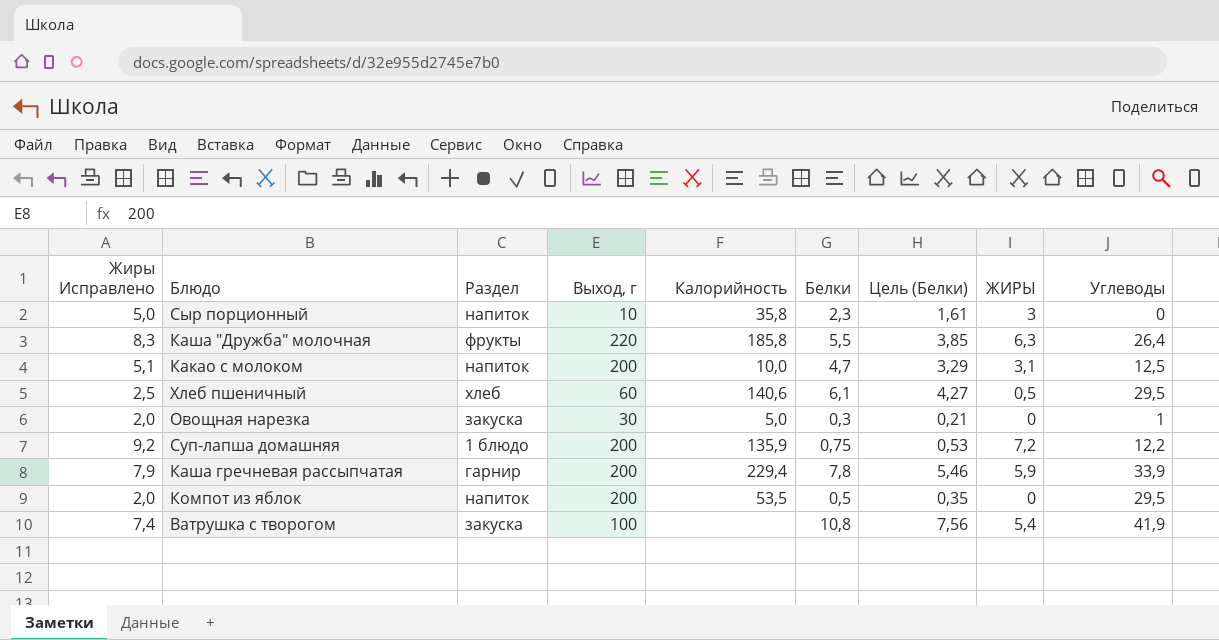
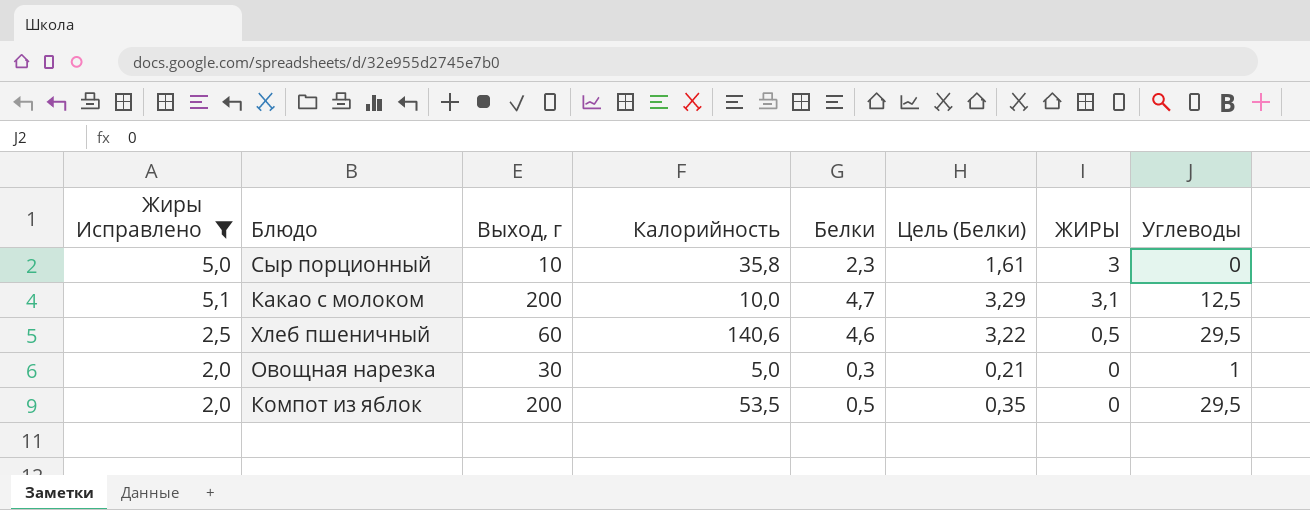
filter: none -> Жиры Исправлено <= 5,1
column Раздел | position: 3 -> none
Хлеб пшеничный | Белки: 6,1 -> 4,6
Хлеб пшеничный | Цель (Белки): 4,27 -> 3,22

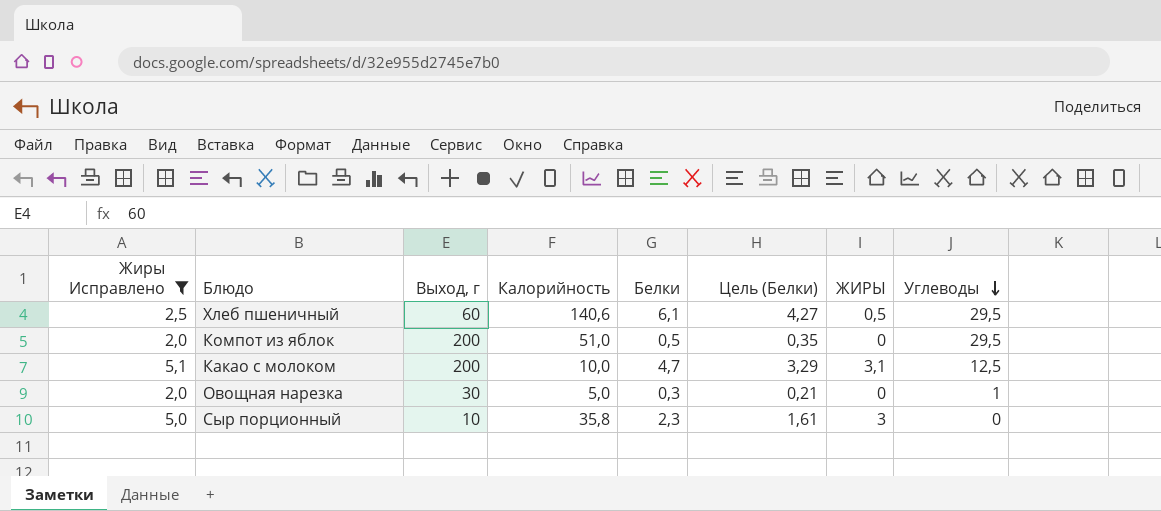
row order: none -> Углеводы descending
Хлеб пшеничный | Белки: 4,6 -> 6,1
Хлеб пшеничный | Цель (Белки): 3,22 -> 4,27
Компот из яблок | Калорийность: 53,5 -> 51,0

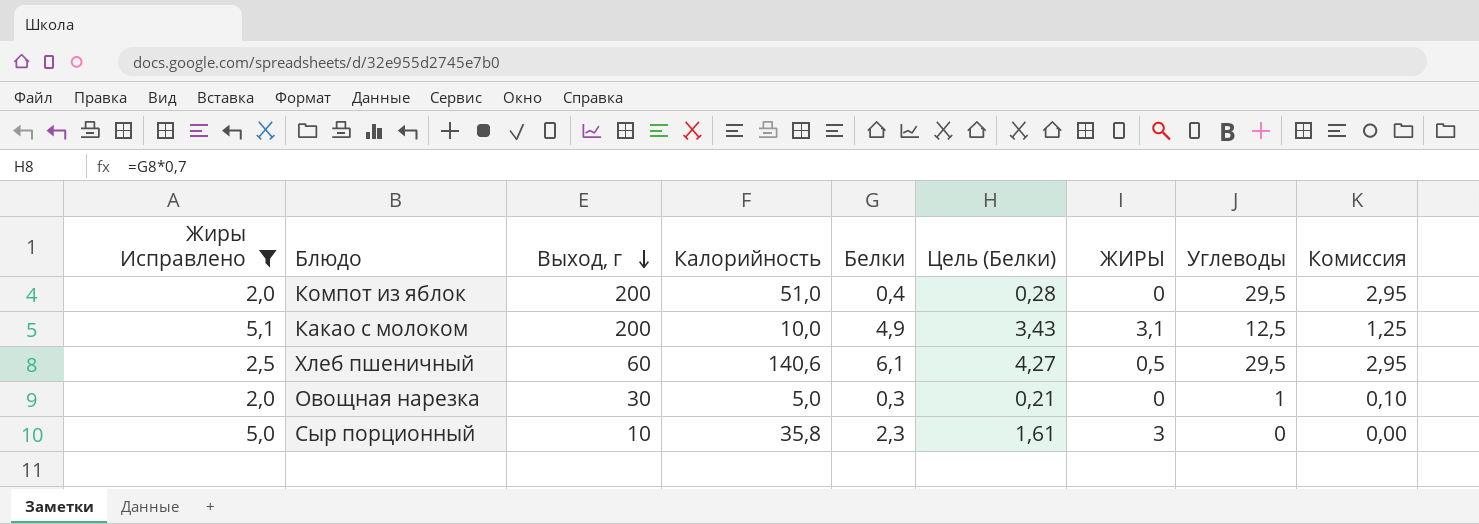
row order: Углеводы descending -> Выход, г descending
column Комиссия | formula: none -> [Углеводы] * 0,1
Компот из яблок | Белки: 0,5 -> 0,4
Компот из яблок | Цель (Белки): 0,35 -> 0,28
Какао с молоком | Белки: 4,7 -> 4,9
Какао с молоком | Цель (Белки): 3,29 -> 3,43

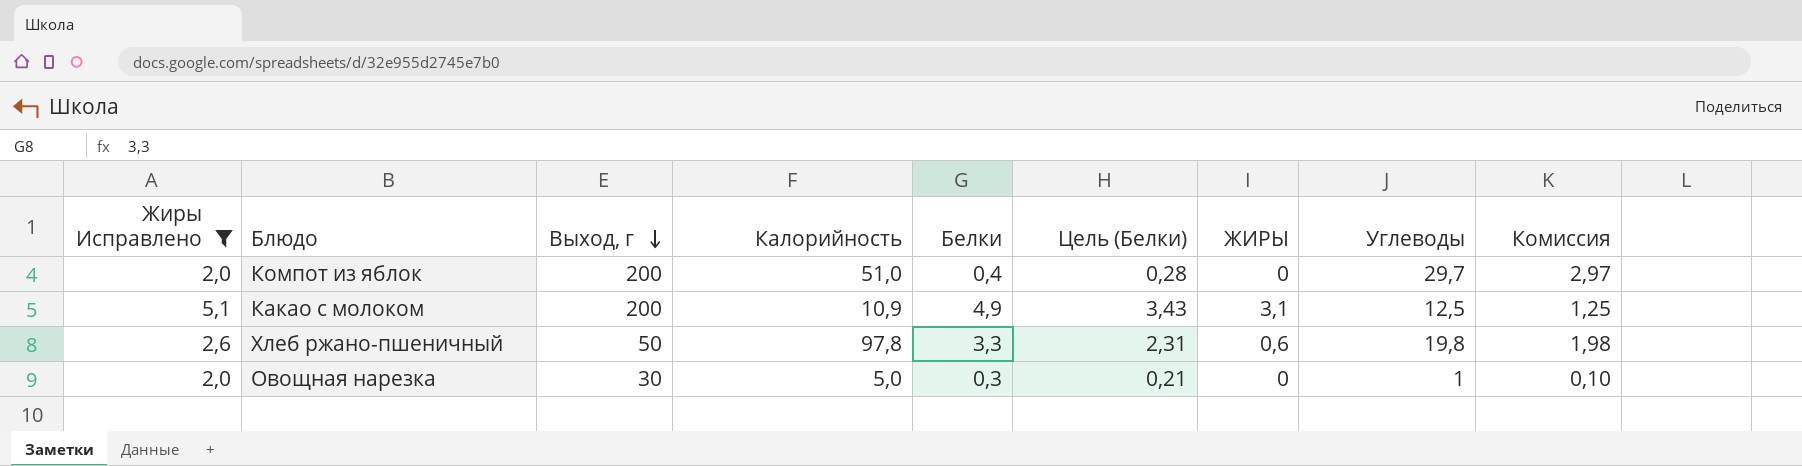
row Хлеб пшеничный: 2,5 | 60 | 140,6 | 6,1 | 4,27 | 0,5 | 29,5 | 2,95 -> none
row Сыр порционный: 5,0 | 10 | 35,8 | 2,3 | 1,61 | 3 | 0 | 0,00 -> none
Компот из яблок | Углеводы: 29,5 -> 29,7
Компот из яблок | Комиссия: 2,95 -> 2,97
Какао с молоком | Калорийность: 10,0 -> 10,9
row Хлеб ржано-пшеничный: none -> 2,6 | 50 | 97,8 | 3,3 | 2,31 | 0,6 | 19,8 | 1,98

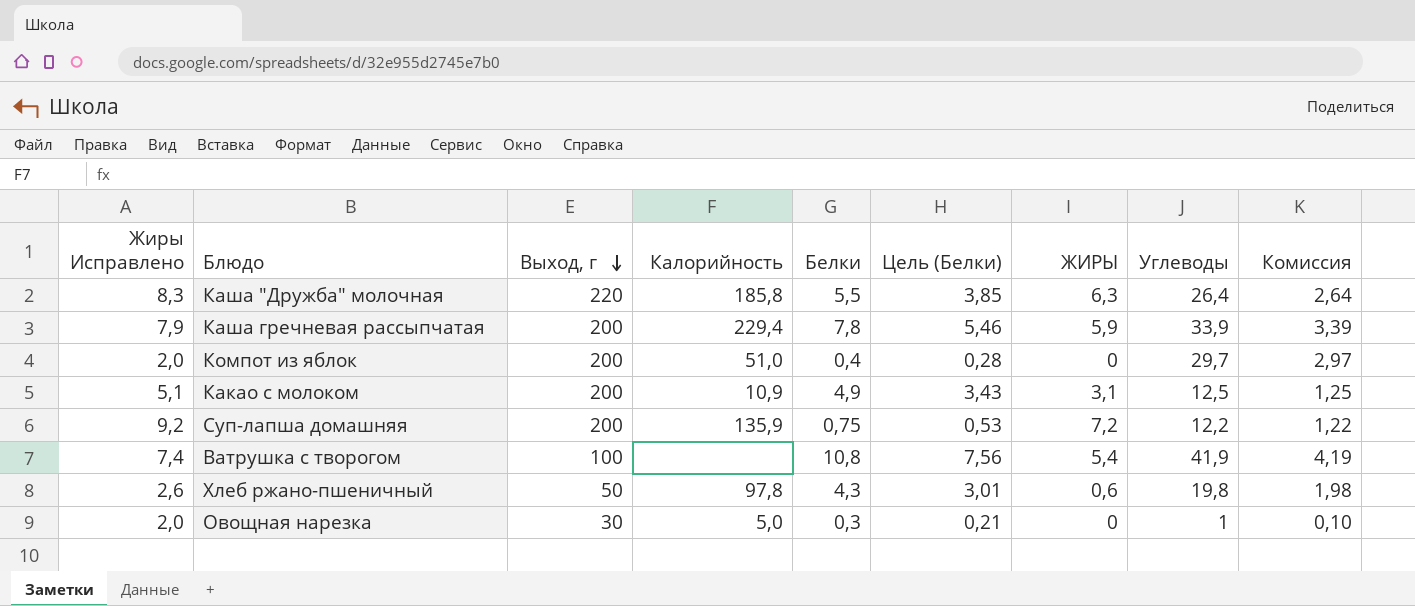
filter: Жиры Исправлено <= 5,1 -> none
Хлеб ржано-пшеничный | Белки: 3,3 -> 4,3
Хлеб ржано-пшеничный | Цель (Белки): 2,31 -> 3,01

